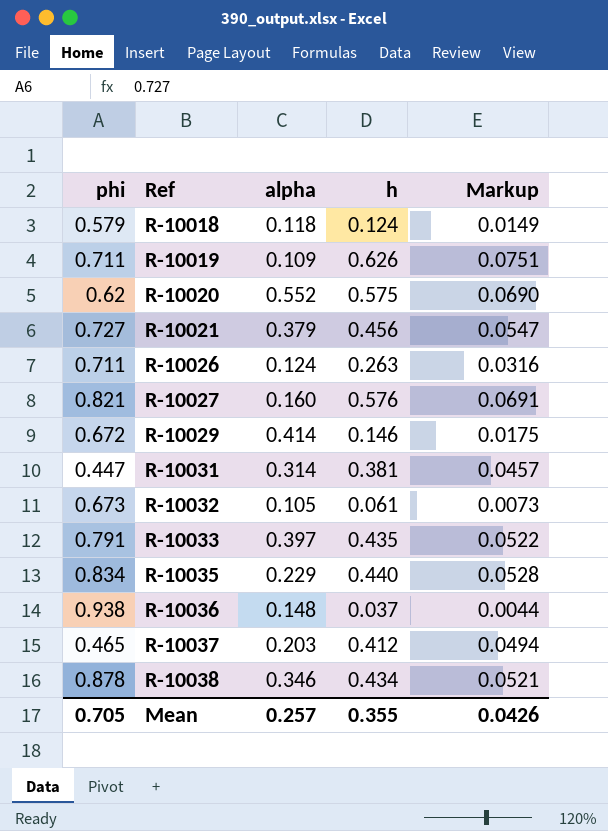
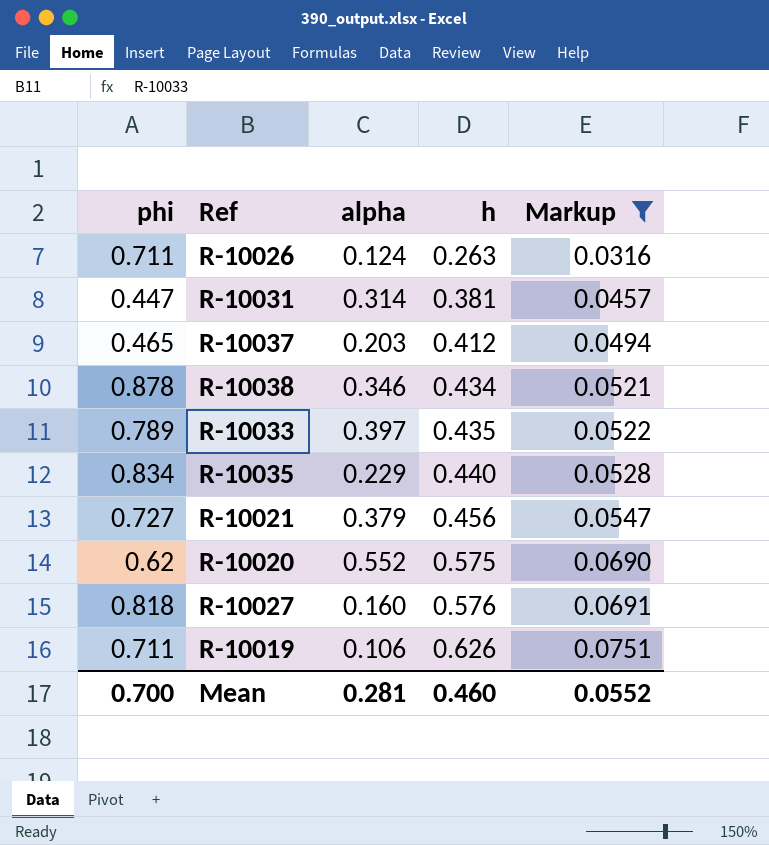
filter: none -> Markup >= 0.0316
row order: Ref ascending -> h ascending
R-10033 | phi: 0.791 -> 0.789
R-10027 | phi: 0.821 -> 0.818
R-10019 | alpha: 0.109 -> 0.106
Mean | phi: 0.705 -> 0.700
Mean | alpha: 0.257 -> 0.281
Mean | h: 0.355 -> 0.460
Mean | Markup: 0.0426 -> 0.0552

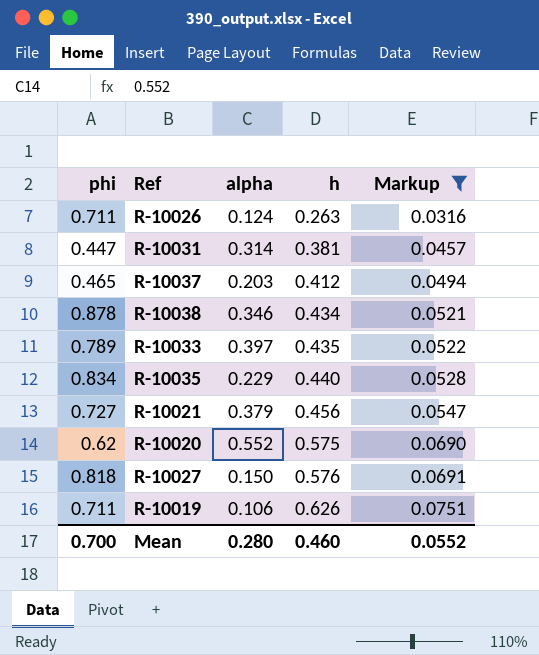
R-10027 | alpha: 0.160 -> 0.150
Mean | alpha: 0.281 -> 0.280

